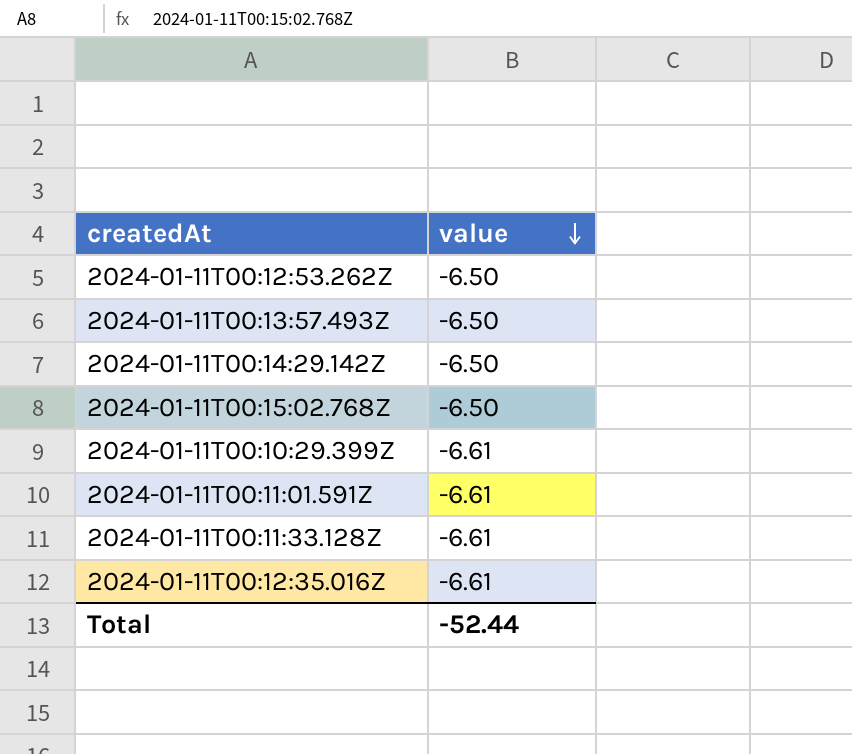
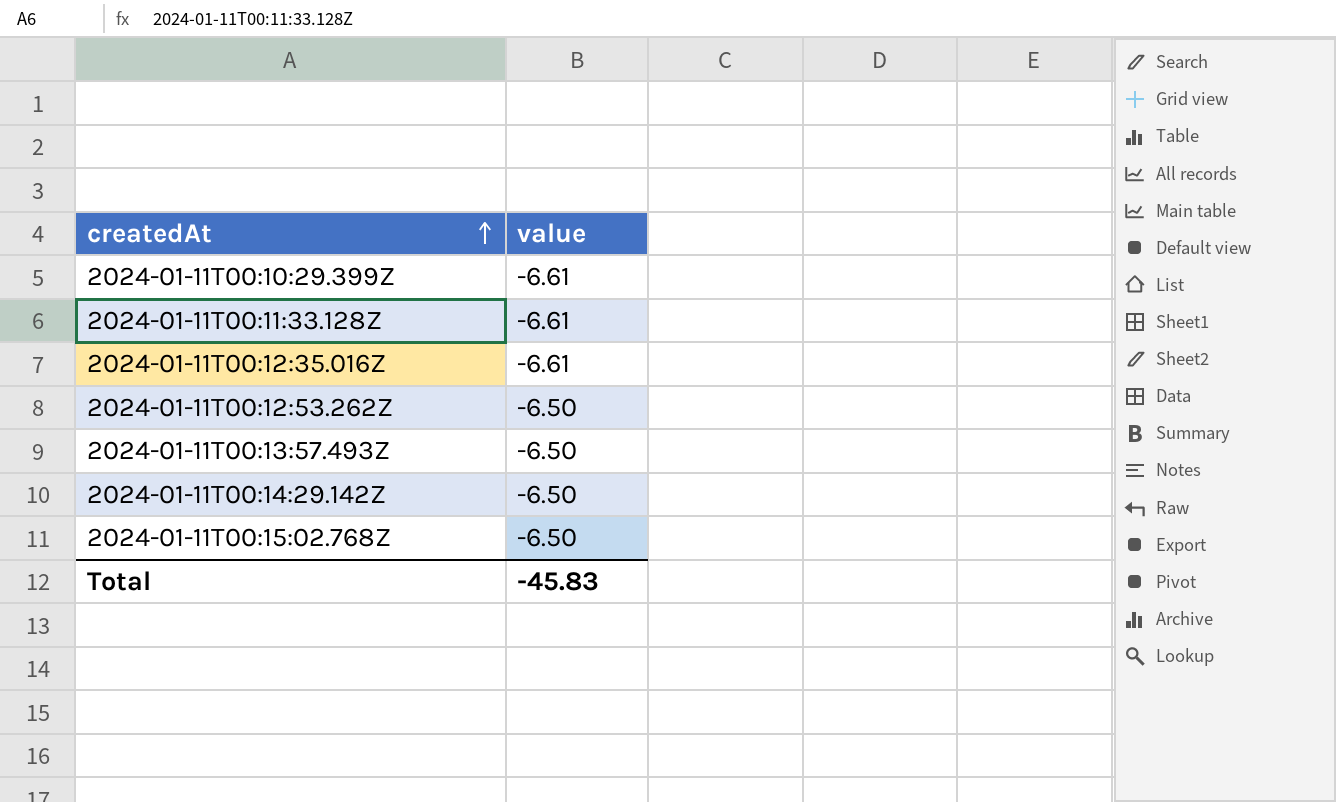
row order: value descending -> createdAt ascending
row 2024-01-11T00:11:01.591Z: -6.61 -> none
Total | value: -52.44 -> -45.83

